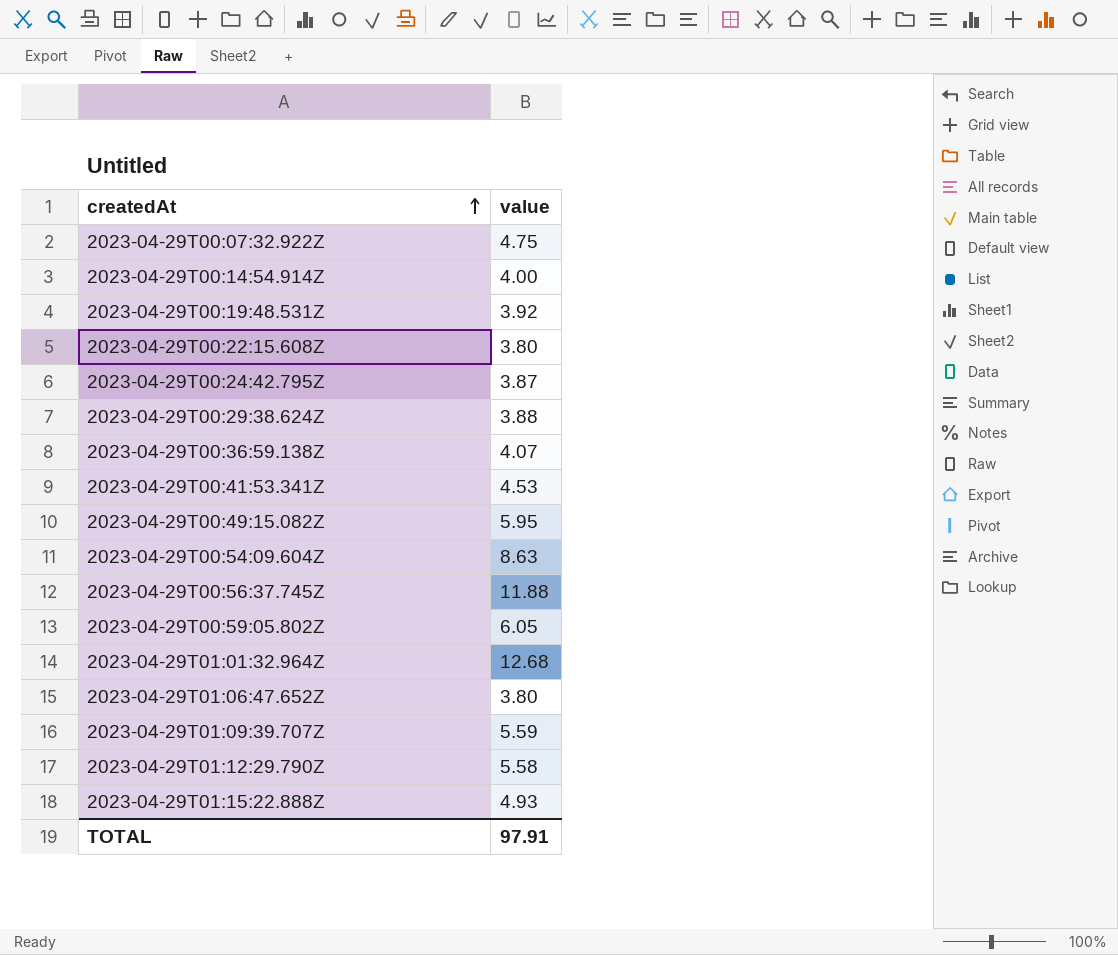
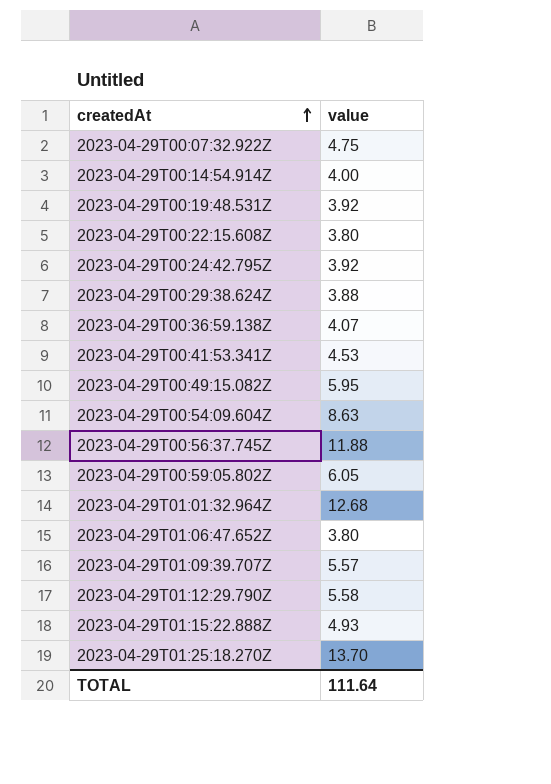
2023-04-29T00:24:42.795Z | value: 3.87 -> 3.92
2023-04-29T01:09:39.707Z | value: 5.59 -> 5.57
row 2023-04-29T01:25:18.270Z: none -> 13.70
TOTAL | value: 97.91 -> 111.64

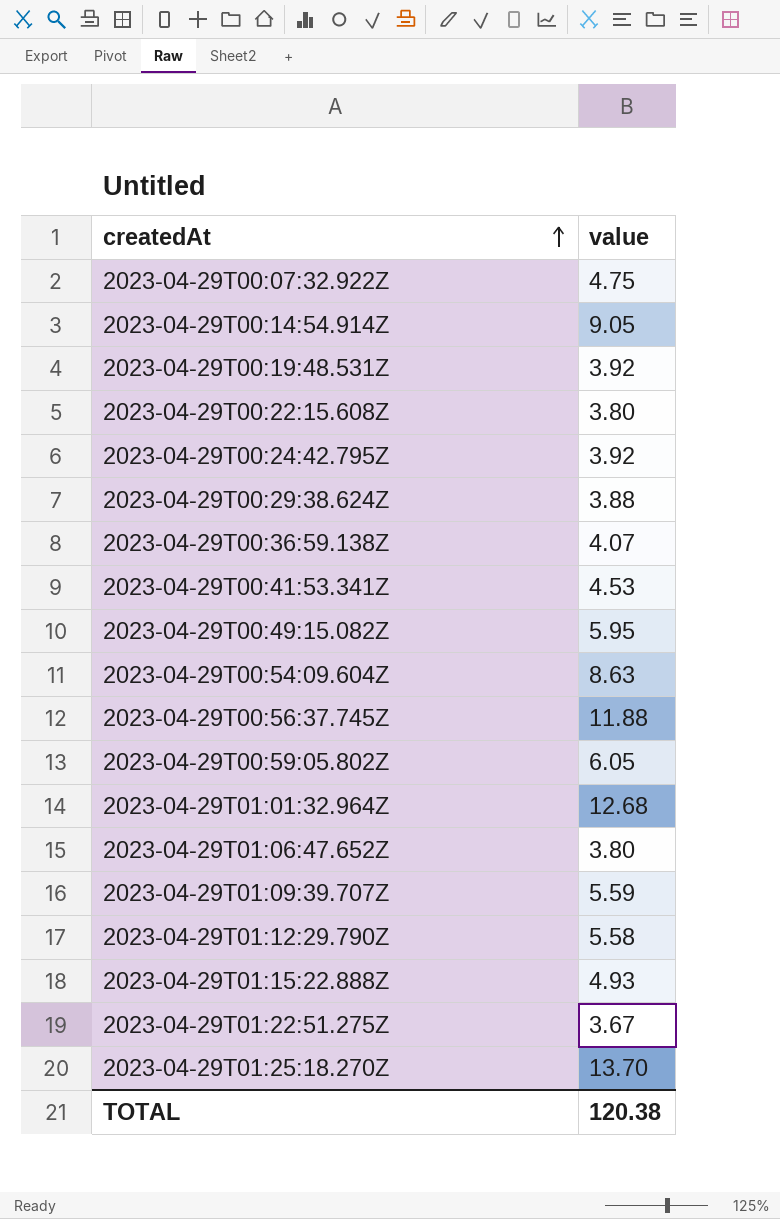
2023-04-29T00:14:54.914Z | value: 4.00 -> 9.05
2023-04-29T01:09:39.707Z | value: 5.57 -> 5.59
row 2023-04-29T01:22:51.275Z: none -> 3.67
TOTAL | value: 111.64 -> 120.38

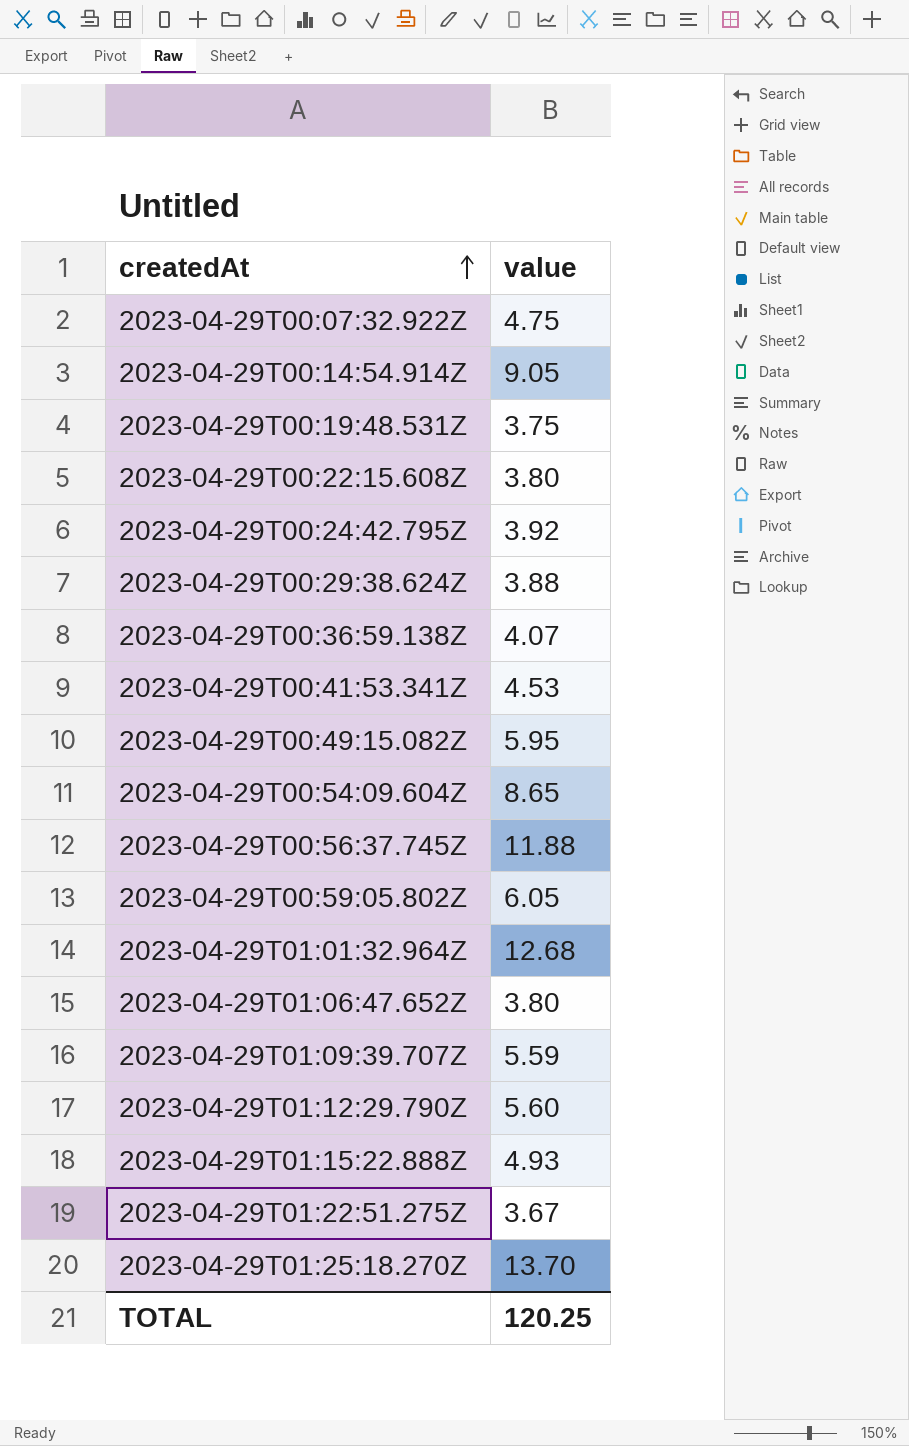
2023-04-29T00:19:48.531Z | value: 3.92 -> 3.75
2023-04-29T00:54:09.604Z | value: 8.63 -> 8.65
2023-04-29T01:12:29.790Z | value: 5.58 -> 5.60
TOTAL | value: 120.38 -> 120.25

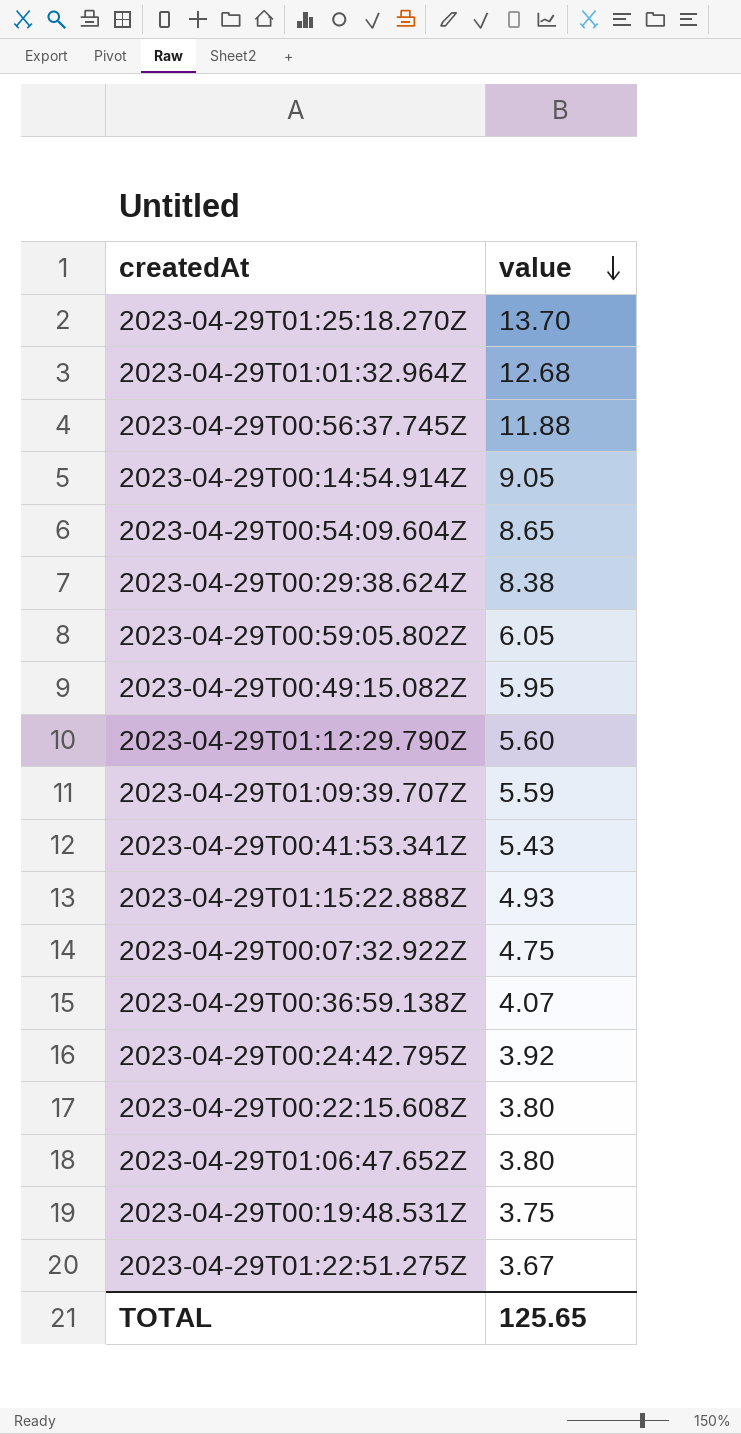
row order: createdAt ascending -> value descending
2023-04-29T00:29:38.624Z | value: 3.88 -> 8.38
2023-04-29T00:41:53.341Z | value: 4.53 -> 5.43
TOTAL | value: 120.25 -> 125.65

